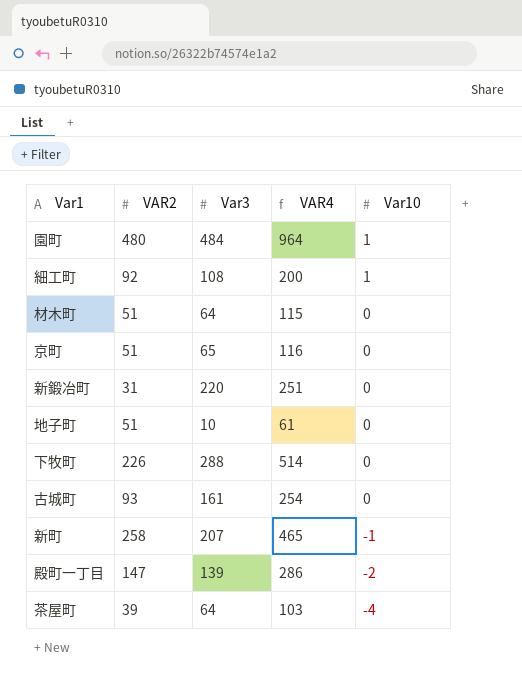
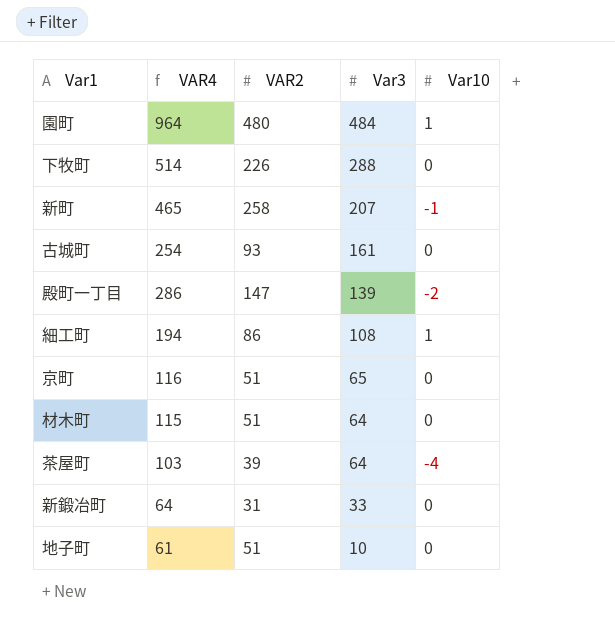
row order: Var10 descending -> Var3 descending
column VAR4 | position: 4 -> 2
細工町 | VAR4: 200 -> 194
細工町 | VAR2: 92 -> 86
新鍛冶町 | VAR4: 251 -> 64
新鍛冶町 | Var3: 220 -> 33

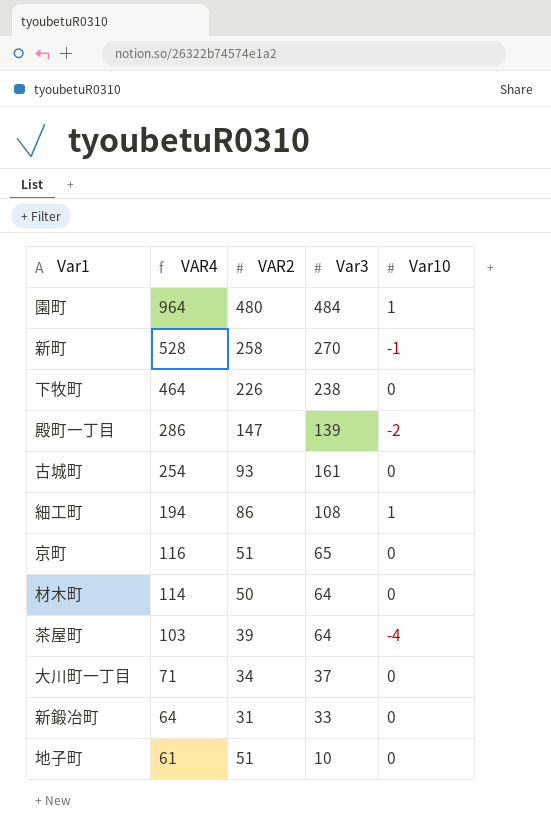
row order: Var3 descending -> VAR4 descending
新町 | VAR4: 465 -> 528
新町 | Var3: 207 -> 270
下牧町 | VAR4: 514 -> 464
下牧町 | Var3: 288 -> 238
材木町 | VAR4: 115 -> 114
材木町 | VAR2: 51 -> 50
row 大川町一丁目: none -> 71 | 34 | 37 | 0

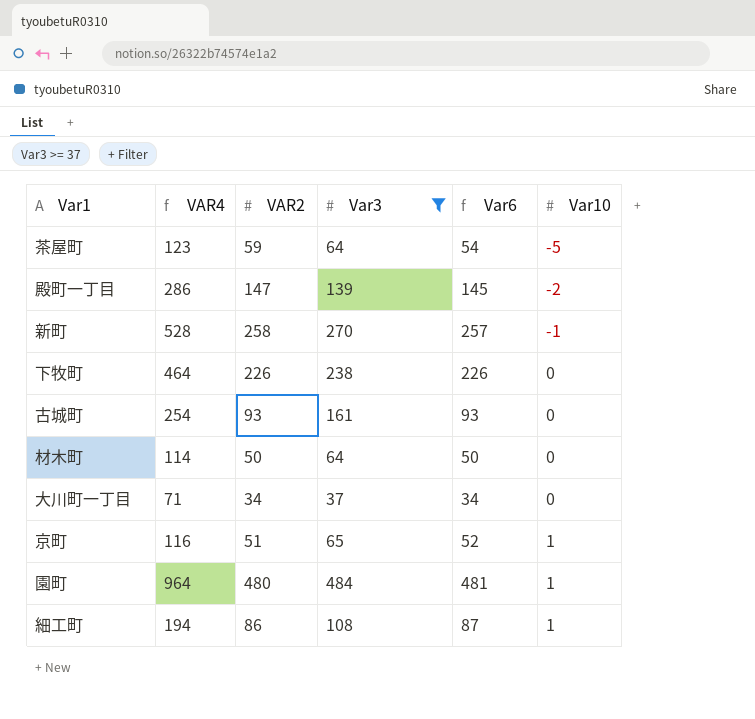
filter: none -> Var3 >= 37
row order: VAR4 descending -> Var10 ascending
column Var6 | formula: none -> [VAR2] + [Var10]
茶屋町 | VAR4: 103 -> 123
茶屋町 | VAR2: 39 -> 59
茶屋町 | Var10: -4 -> -5
京町 | Var10: 0 -> 1

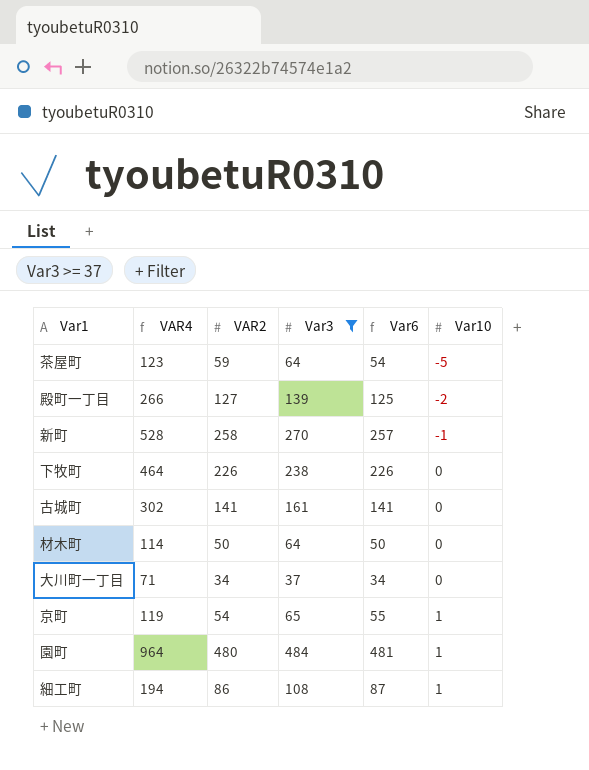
殿町一丁目 | VAR4: 286 -> 266
殿町一丁目 | VAR2: 147 -> 127
殿町一丁目 | Var6: 145 -> 125
古城町 | VAR4: 254 -> 302
古城町 | VAR2: 93 -> 141
古城町 | Var6: 93 -> 141
京町 | VAR4: 116 -> 119
京町 | VAR2: 51 -> 54
京町 | Var6: 52 -> 55

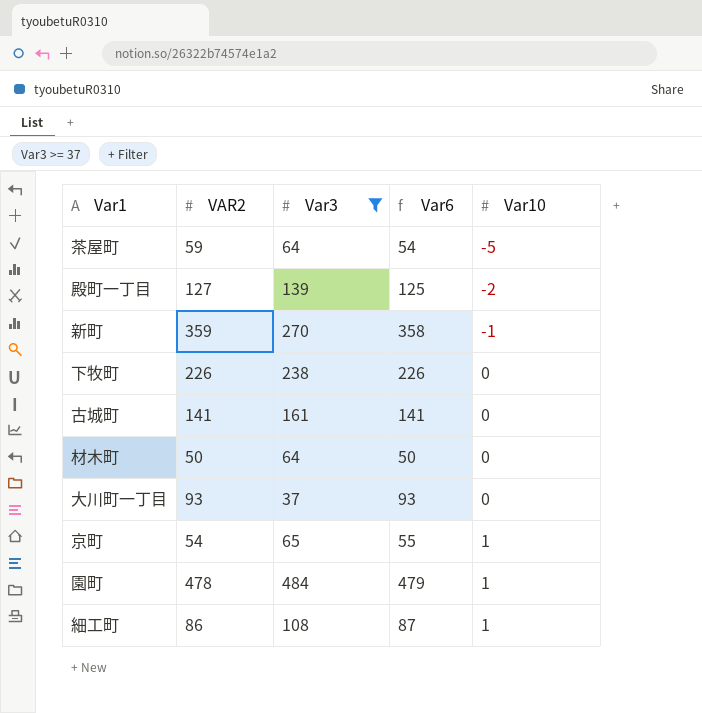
column VAR4 | formula: [VAR2] + [Var3] -> none
新町 | VAR2: 258 -> 359
新町 | Var6: 257 -> 358
大川町一丁目 | VAR2: 34 -> 93
大川町一丁目 | Var6: 34 -> 93
園町 | VAR2: 480 -> 478
園町 | Var6: 481 -> 479

